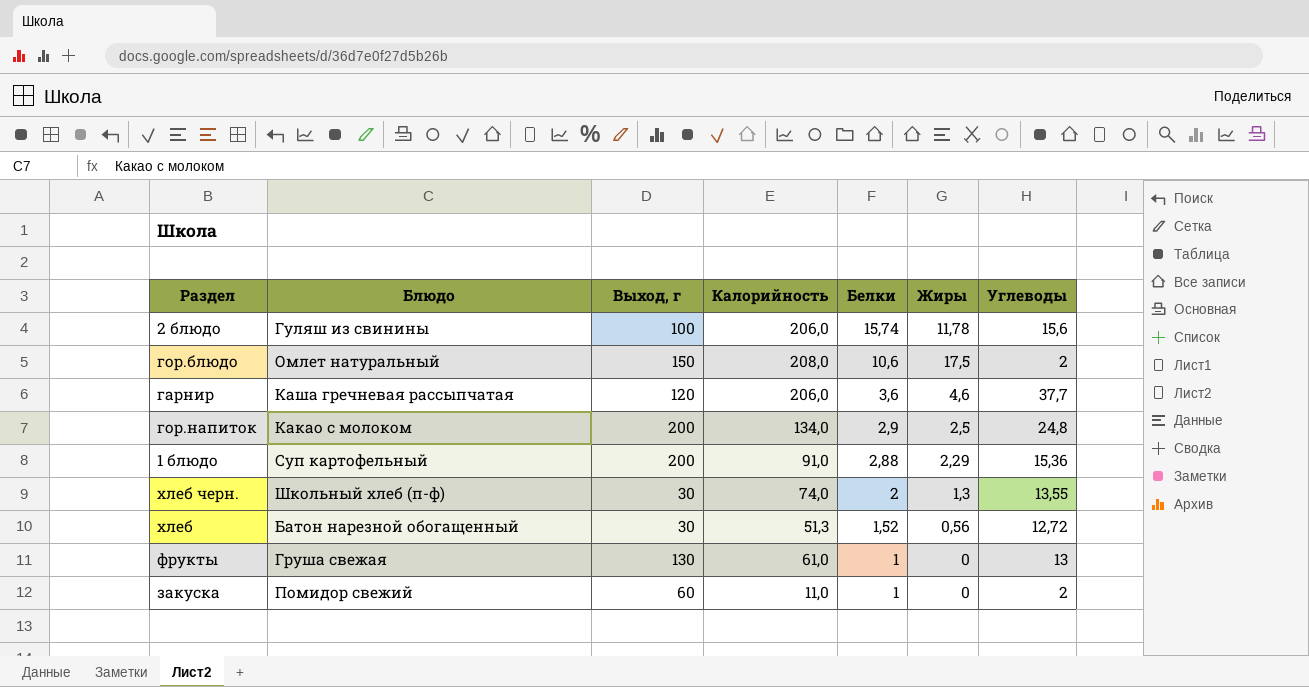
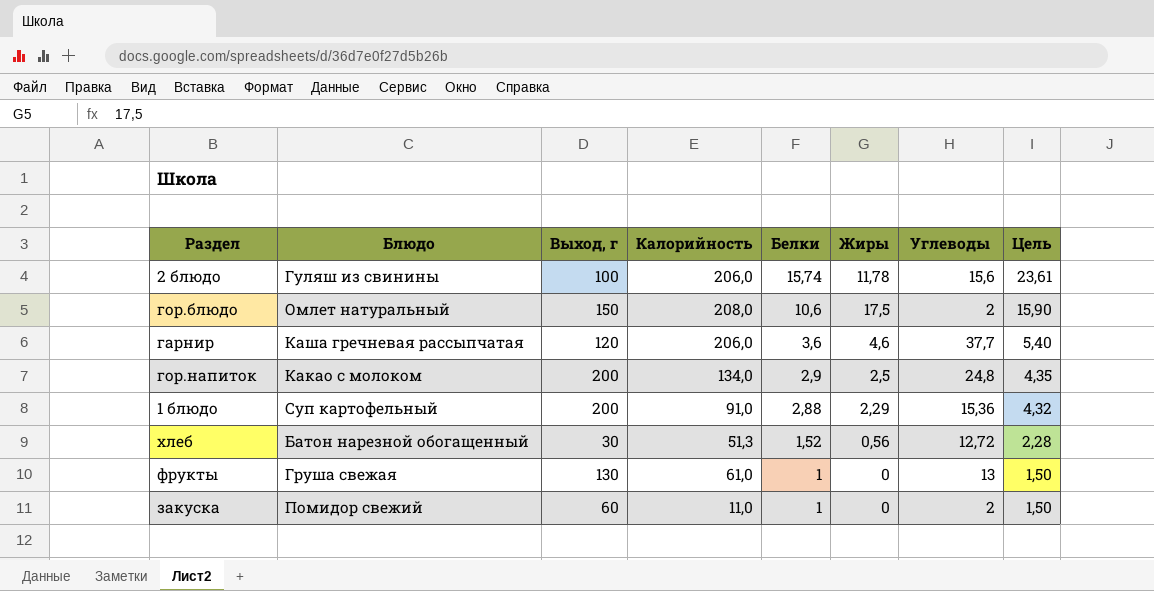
column Цель | formula: none -> [Белки] * 1,5
row хлеб черн.: Школьный хлеб (п-ф) | 30 | 74,0 | 2 | 1,3 | 13,55 -> none

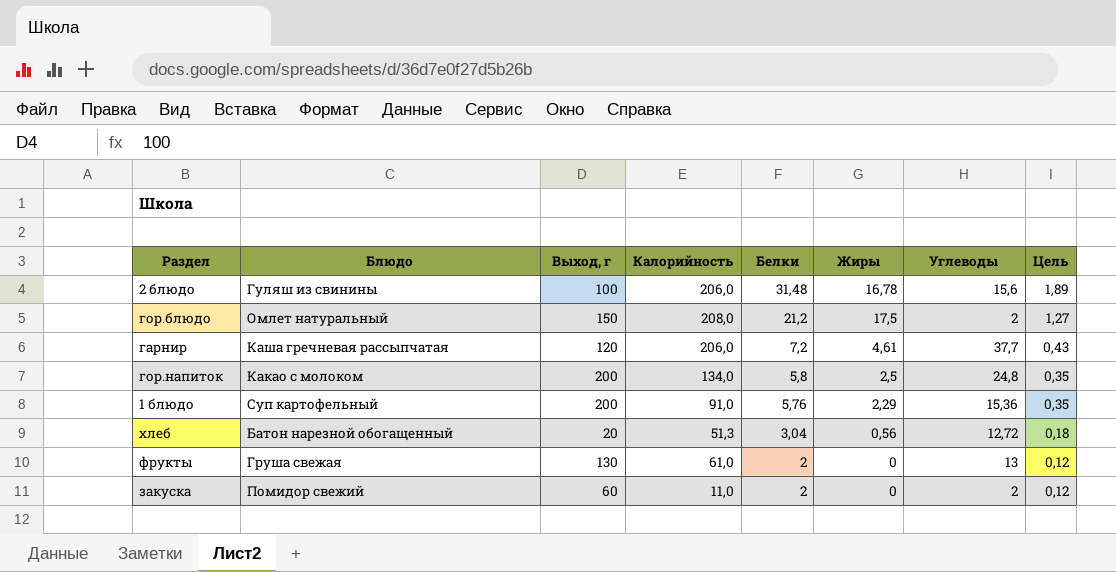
column Цель | formula: [Белки] * 1,5 -> [Белки] * 0,06
2 блюдо | Белки: 15,74 -> 31,48
2 блюдо | Жиры: 11,78 -> 16,78
гор.блюдо | Белки: 10,6 -> 21,2
гарнир | Белки: 3,6 -> 7,2
гарнир | Жиры: 4,6 -> 4,61
гор.напиток | Белки: 2,9 -> 5,8
1 блюдо | Белки: 2,88 -> 5,76
хлеб | Выход, г: 30 -> 20
хлеб | Белки: 1,52 -> 3,04
фрукты | Белки: 1 -> 2
закуска | Белки: 1 -> 2

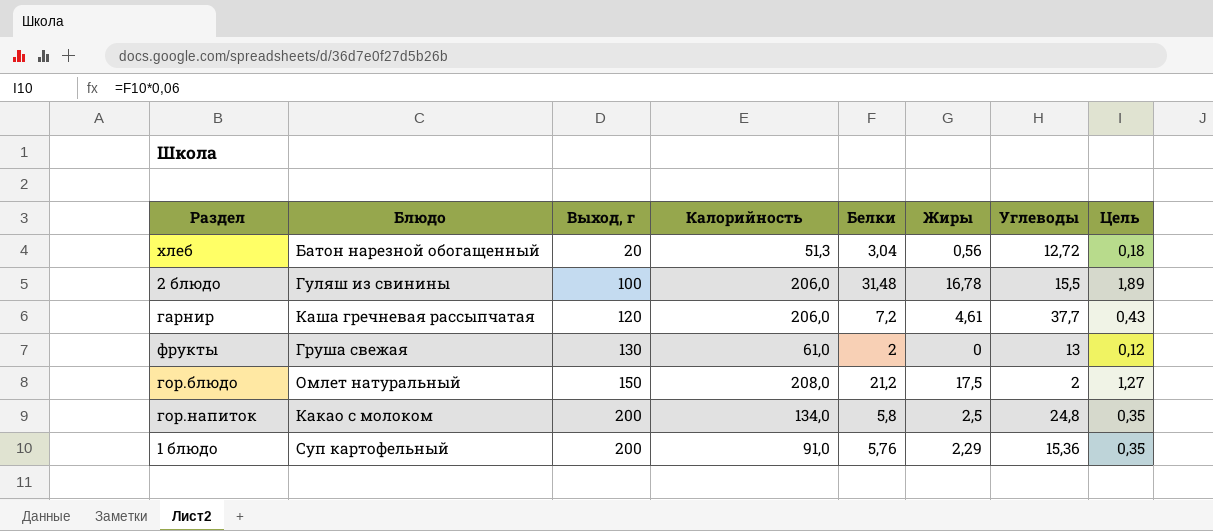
row order: Белки descending -> Выход, г ascending
row закуска: Помидор свежий | 60 | 11,0 | 2 | 0 | 2 | 0,12 -> none
2 блюдо | Углеводы: 15,6 -> 15,5

